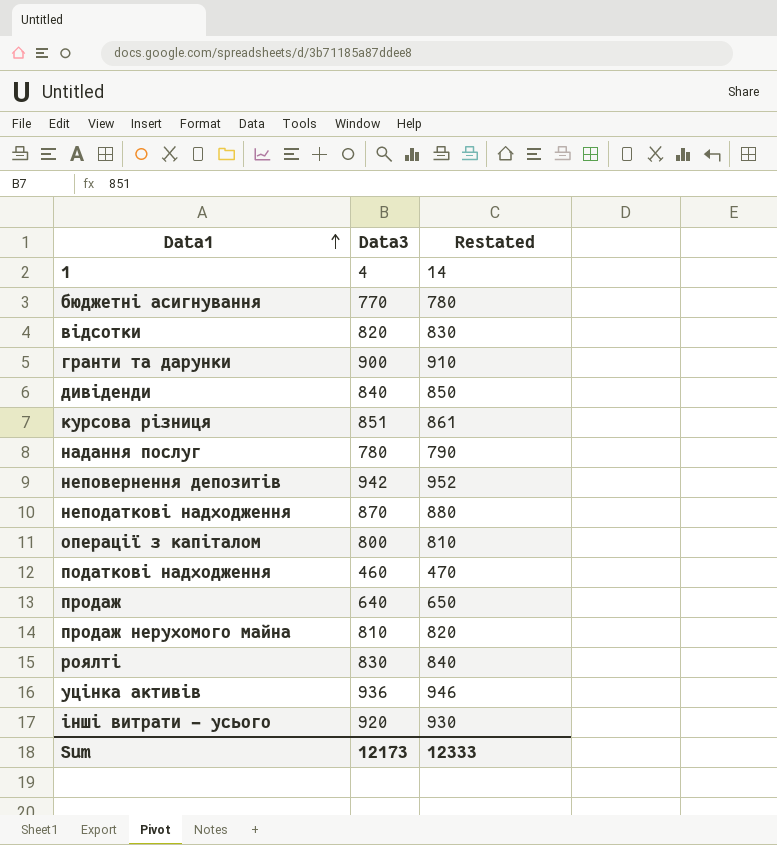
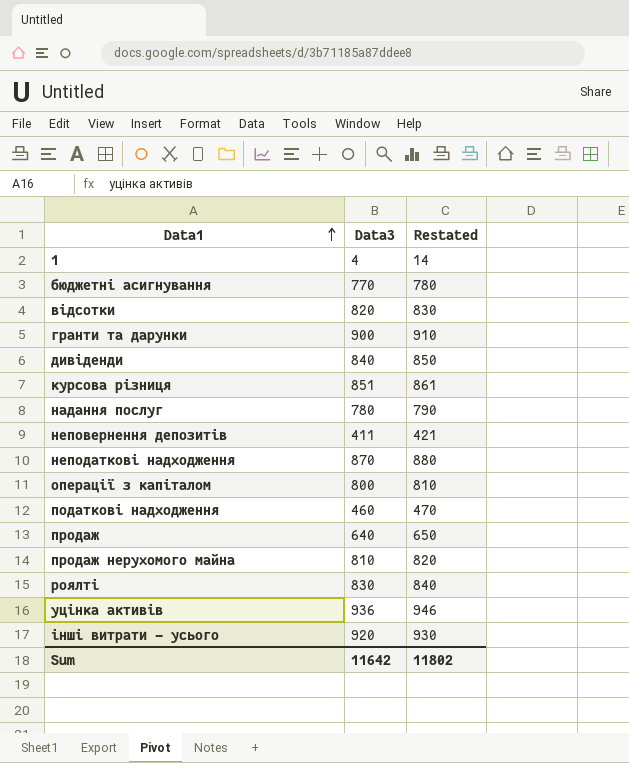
неповернення депозитів | Data3: 942 -> 411
неповернення депозитів | Restated: 952 -> 421
Sum | Data3: 12173 -> 11642
Sum | Restated: 12333 -> 11802

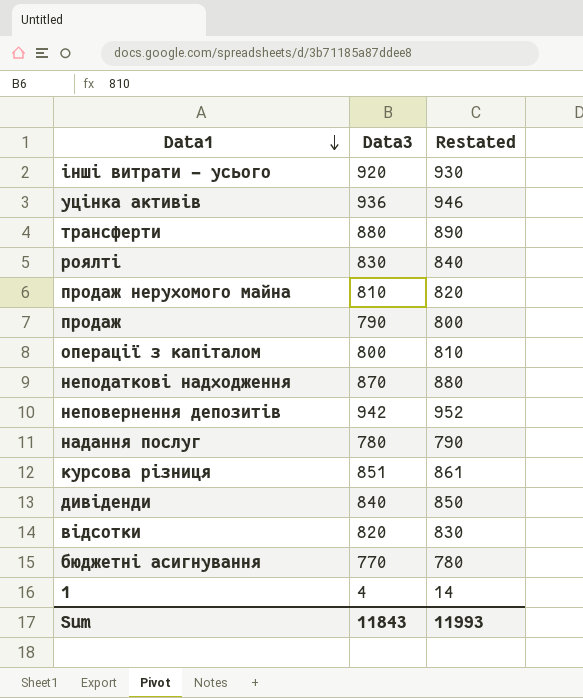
row order: Data1 ascending -> Data1 descending
row гранти та дарунки: 900 | 910 -> none
row податкові надходження: 460 | 470 -> none
row трансферти: none -> 880 | 890
продаж | Data3: 640 -> 790
продаж | Restated: 650 -> 800
неповернення депозитів | Data3: 411 -> 942
неповернення депозитів | Restated: 421 -> 952
Sum | Data3: 11642 -> 11843
Sum | Restated: 11802 -> 11993

